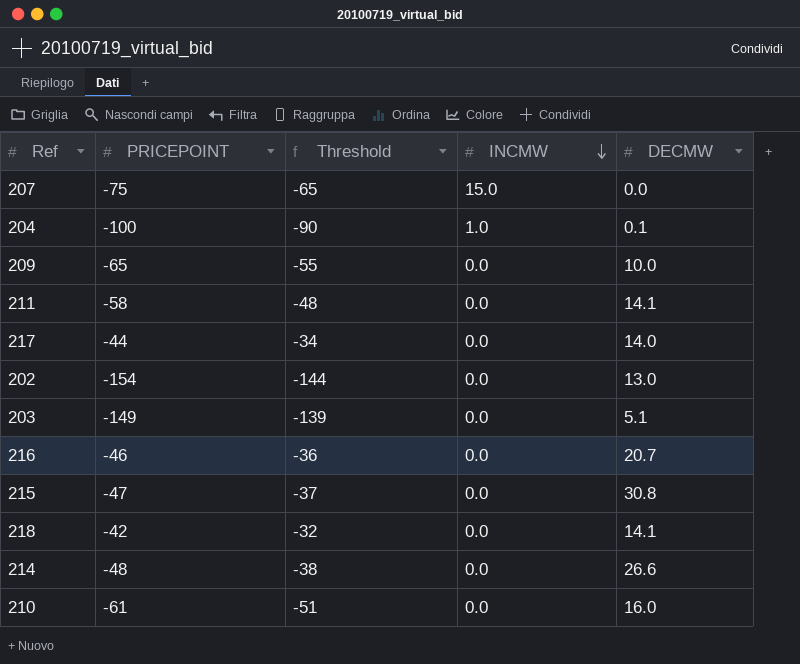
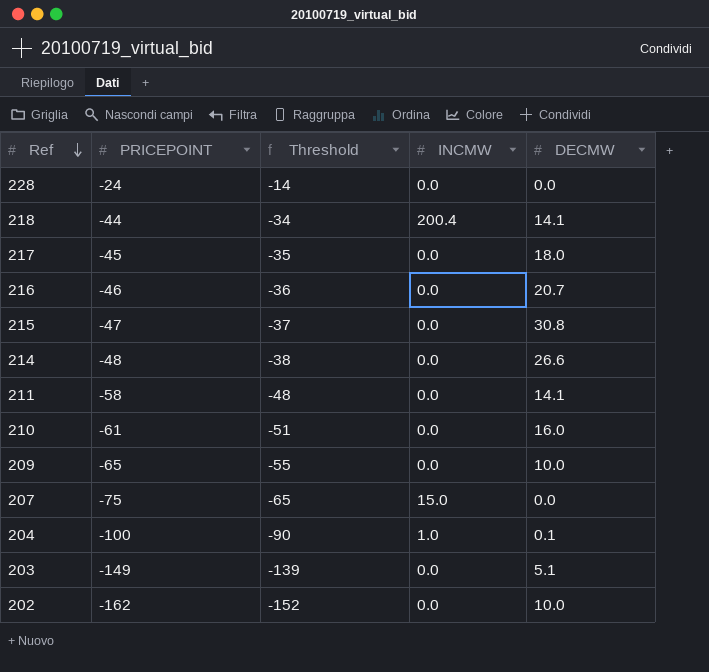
row order: INCMW descending -> Ref descending
row 228: none -> -24 | -14 | 0.0 | 0.0
218 | PRICEPOINT: -42 -> -44
218 | Threshold: -32 -> -34
218 | INCMW: 0.0 -> 200.4
217 | PRICEPOINT: -44 -> -45
217 | Threshold: -34 -> -35
217 | DECMW: 14.0 -> 18.0
202 | PRICEPOINT: -154 -> -162
202 | Threshold: -144 -> -152
202 | DECMW: 13.0 -> 10.0

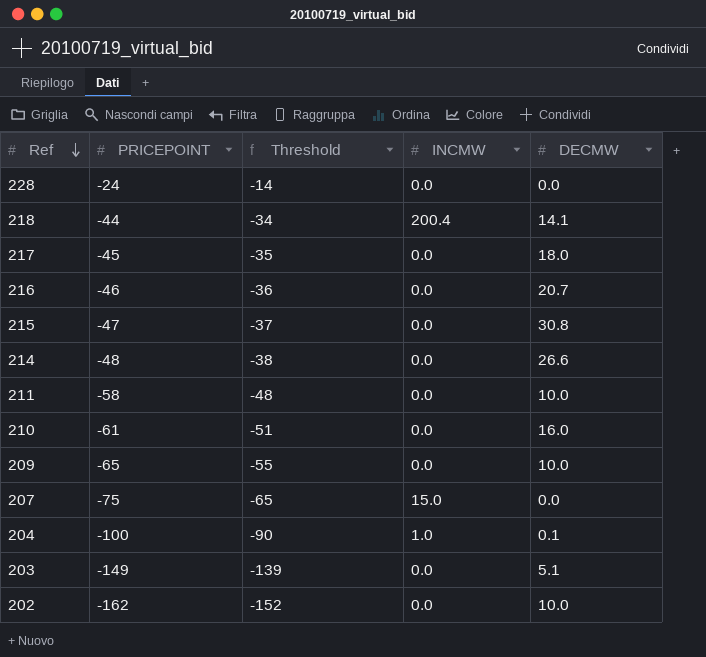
211 | DECMW: 14.1 -> 10.0

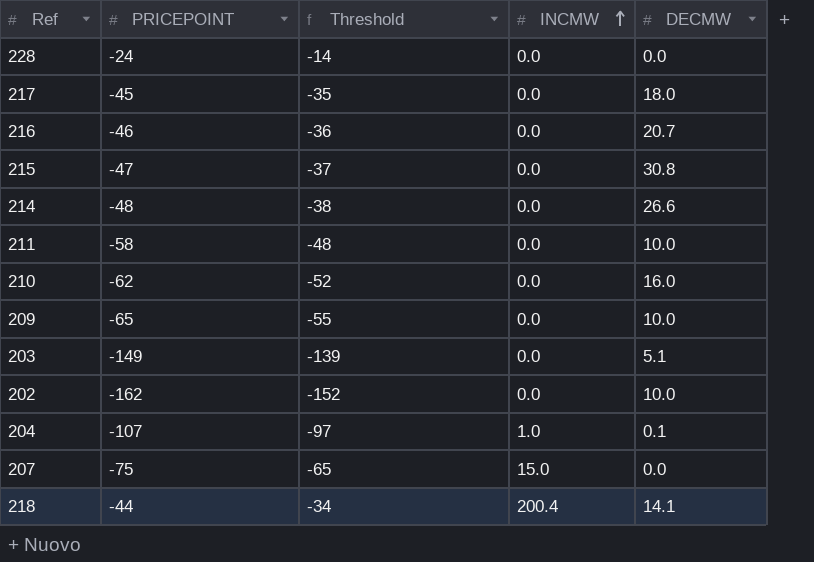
row order: Ref descending -> INCMW ascending
210 | PRICEPOINT: -61 -> -62
210 | Threshold: -51 -> -52
204 | PRICEPOINT: -100 -> -107
204 | Threshold: -90 -> -97

